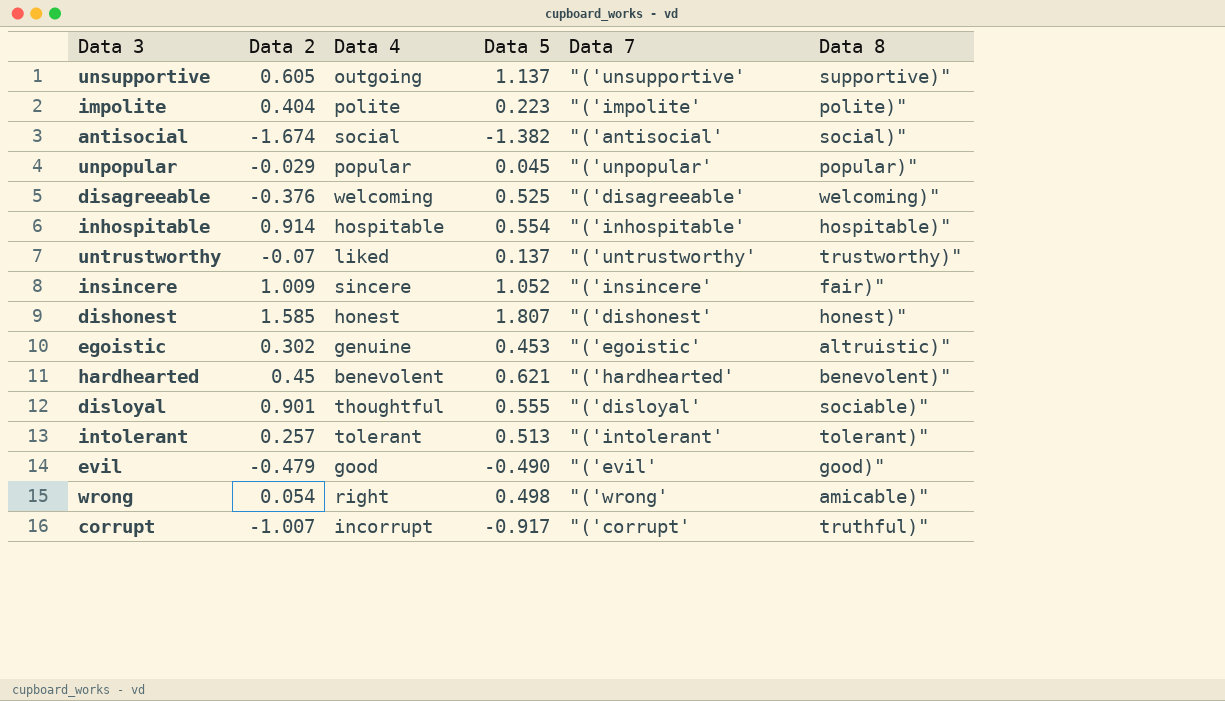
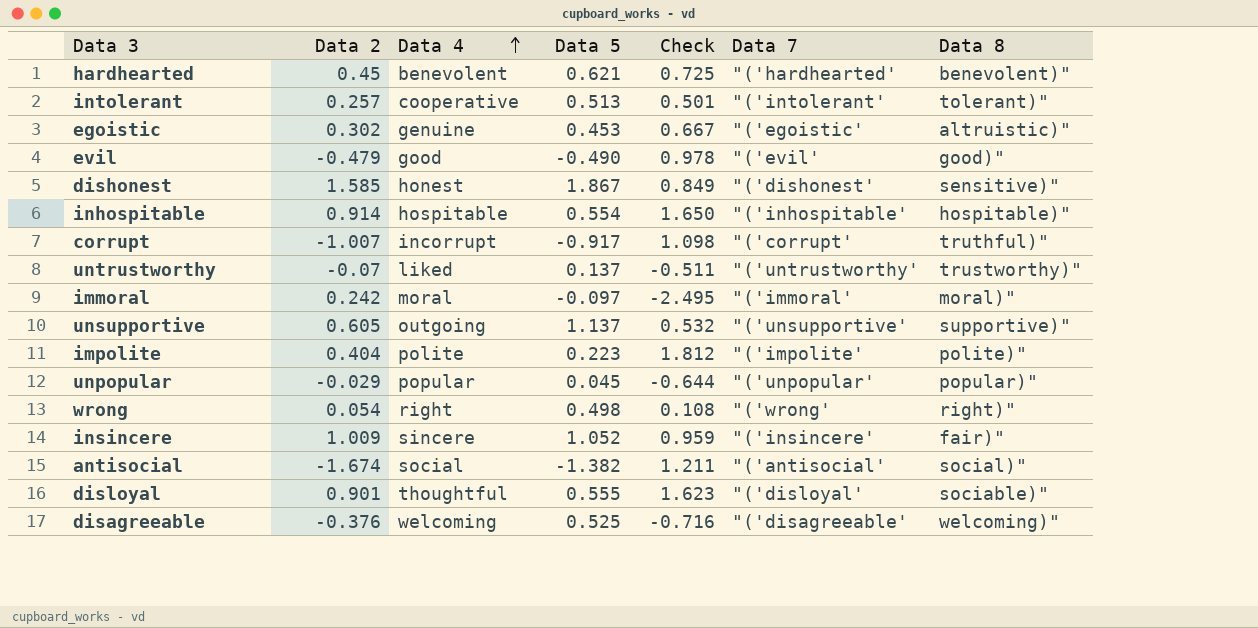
row order: none -> Data 4 ascending
column Check | formula: none -> [Data 2] / [Data 5]
intolerant | Data 4: tolerant -> cooperative
dishonest | Data 5: 1.807 -> 1.867
dishonest | Data 8: honest)" -> sensitive)"
row immoral: none -> 0.242 | moral | -0.097 | -2.495 | "('immoral' | moral)"
wrong | Data 8: amicable)" -> right)"

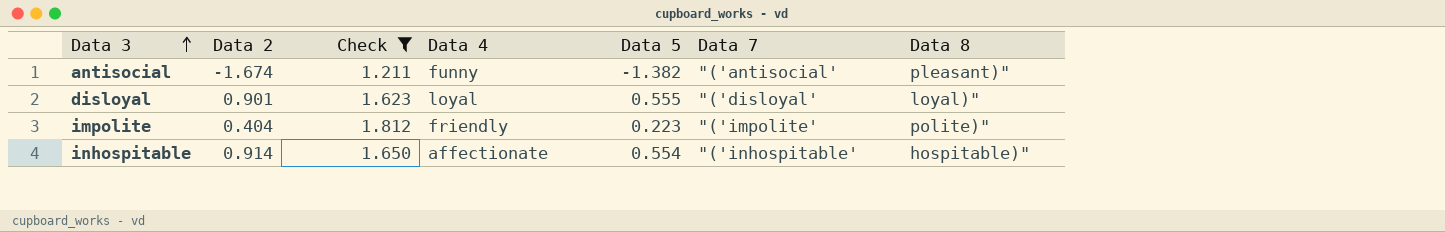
filter: none -> Check >= 1.211
row order: Data 4 ascending -> Data 3 ascending
column Check | position: 5 -> 3
antisocial | Data 4: social -> funny
antisocial | Data 8: social)" -> pleasant)"
disloyal | Data 4: thoughtful -> loyal
disloyal | Data 8: sociable)" -> loyal)"
impolite | Data 4: polite -> friendly
inhospitable | Data 4: hospitable -> affectionate

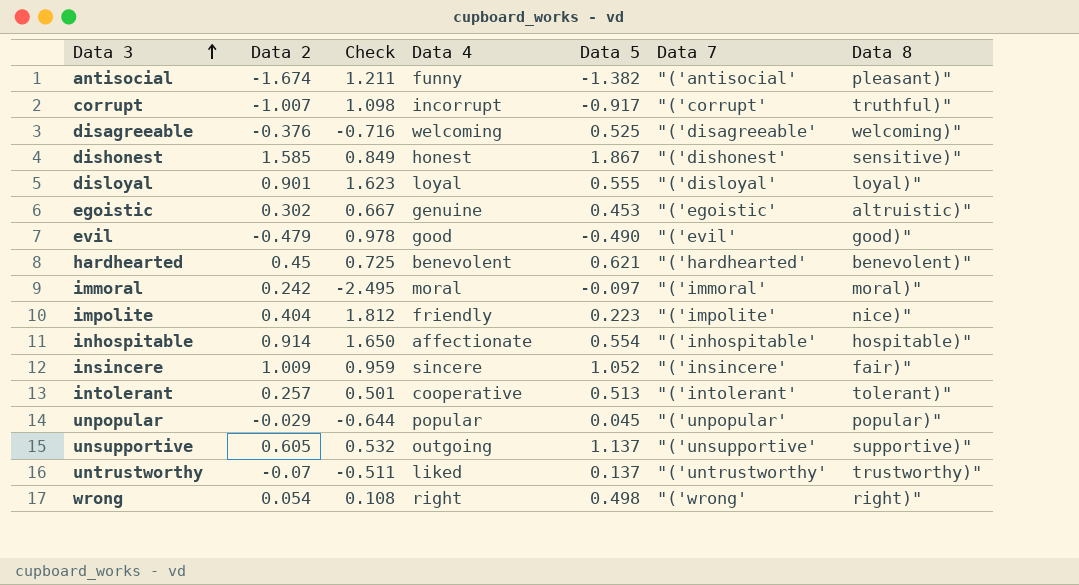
filter: Check >= 1.211 -> none
impolite | Data 8: polite)" -> nice)"

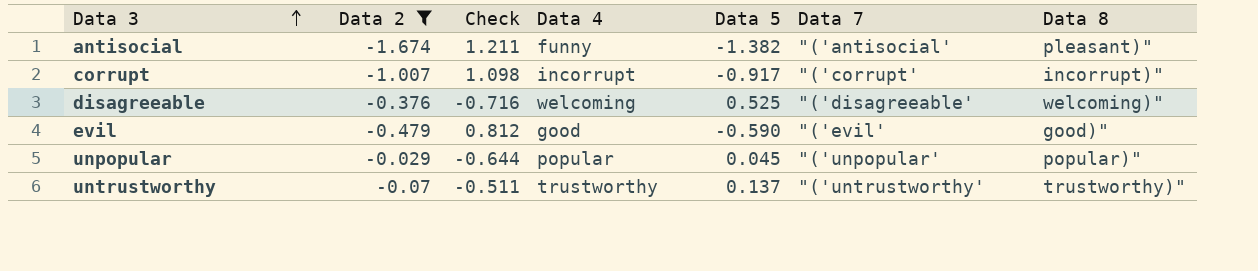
filter: none -> Data 2 <= -0.029
corrupt | Data 8: truthful)" -> incorrupt)"
evil | Check: 0.978 -> 0.812
evil | Data 5: -0.490 -> -0.590
untrustworthy | Data 4: liked -> trustworthy

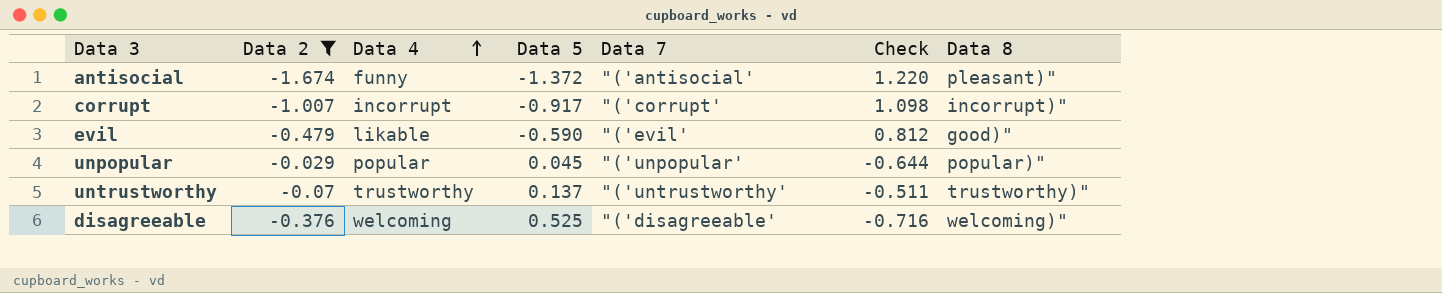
row order: Data 3 ascending -> Data 4 ascending
column Check | position: 3 -> 6
antisocial | Data 5: -1.382 -> -1.372
antisocial | Check: 1.211 -> 1.220
evil | Data 4: good -> likable

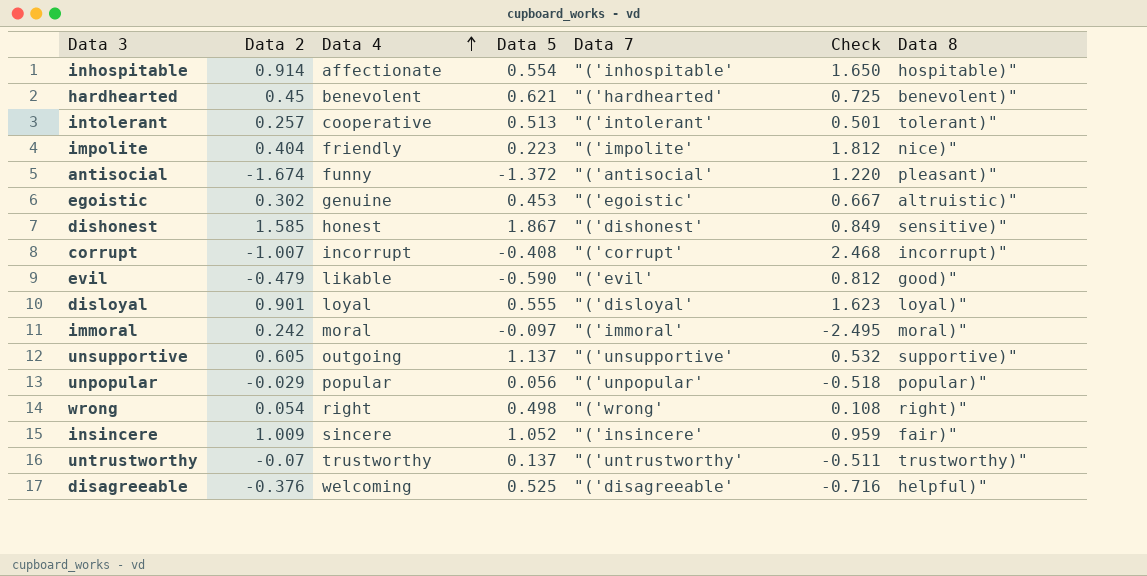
filter: Data 2 <= -0.029 -> none
corrupt | Data 5: -0.917 -> -0.408
corrupt | Check: 1.098 -> 2.468
unpopular | Data 5: 0.045 -> 0.056
unpopular | Check: -0.644 -> -0.518
disagreeable | Data 8: welcoming)" -> helpful)"

